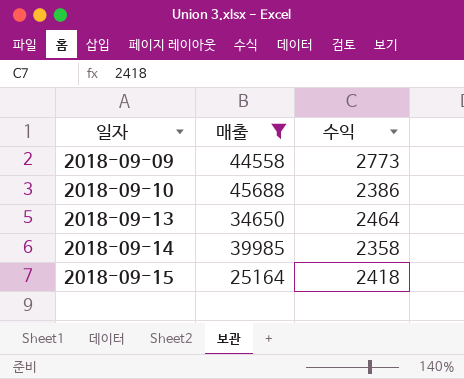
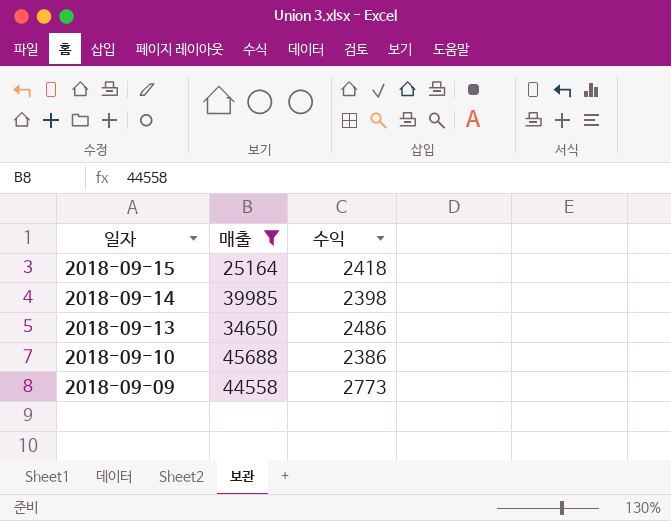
row order: 일자 ascending -> 일자 descending
2018-09-14 | 수익: 2358 -> 2398
2018-09-13 | 수익: 2464 -> 2486

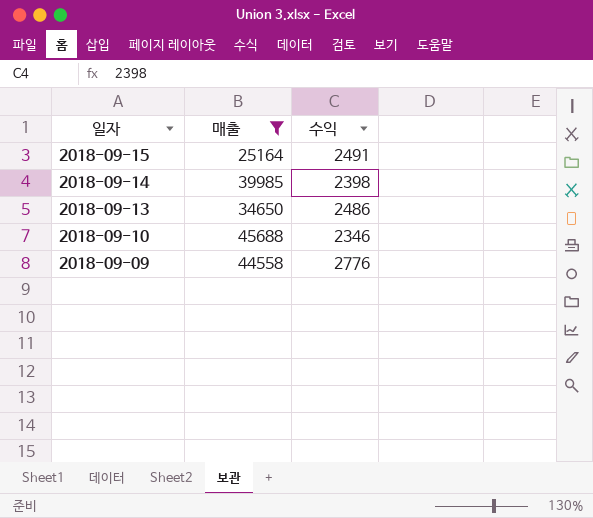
2018-09-15 | 수익: 2418 -> 2491
2018-09-10 | 수익: 2386 -> 2346
2018-09-09 | 수익: 2773 -> 2776

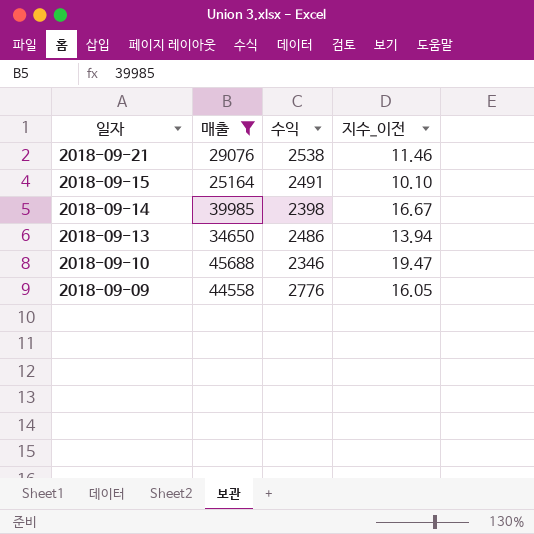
column 지수_이전 | formula: none -> [매출] / [수익]
row 2018-09-21: none -> 29076 | 2538 | 11.46

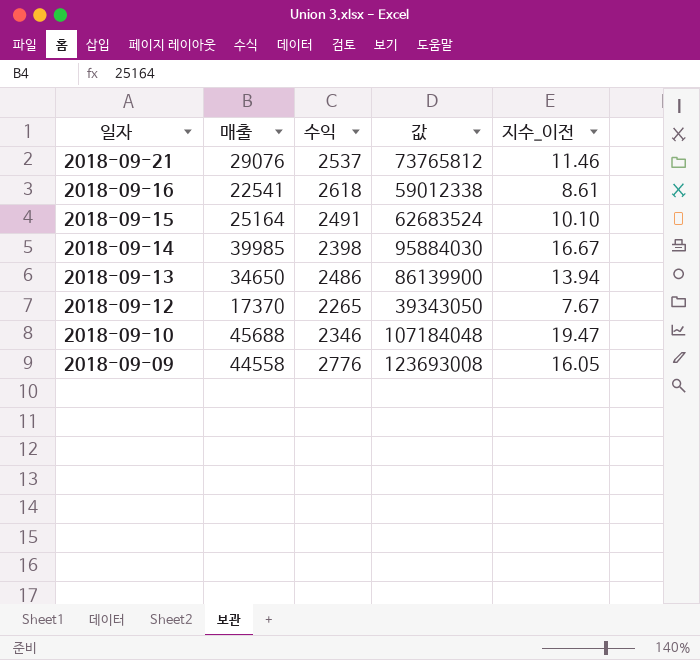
filter: 매출 >= 25164 -> none
column 값 | formula: none -> [매출] * [수익]
2018-09-21 | 수익: 2538 -> 2537

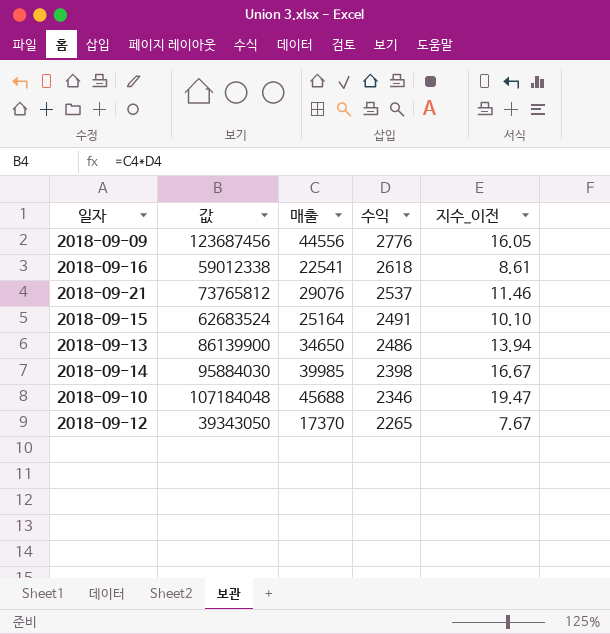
row order: 일자 descending -> 수익 descending
column 값 | position: 4 -> 2
2018-09-09 | 값: 123693008 -> 123687456
2018-09-09 | 매출: 44558 -> 44556

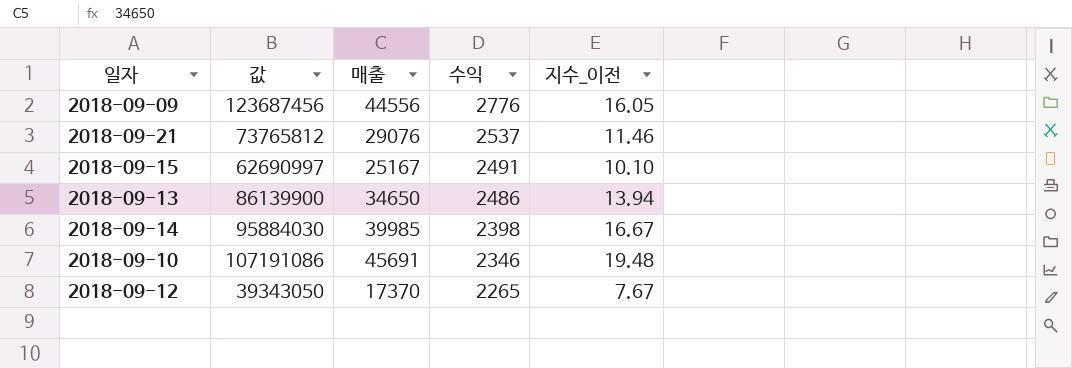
row 2018-09-16: 59012338 | 22541 | 2618 | 8.61 -> none
2018-09-15 | 값: 62683524 -> 62690997
2018-09-15 | 매출: 25164 -> 25167
2018-09-10 | 값: 107184048 -> 107191086
2018-09-10 | 매출: 45688 -> 45691
2018-09-10 | 지수_이전: 19.47 -> 19.48

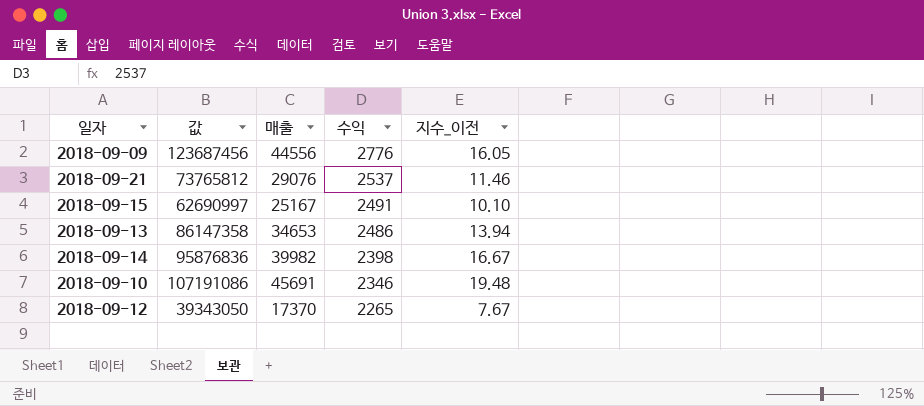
2018-09-13 | 값: 86139900 -> 86147358
2018-09-13 | 매출: 34650 -> 34653
2018-09-14 | 값: 95884030 -> 95876836
2018-09-14 | 매출: 39985 -> 39982

